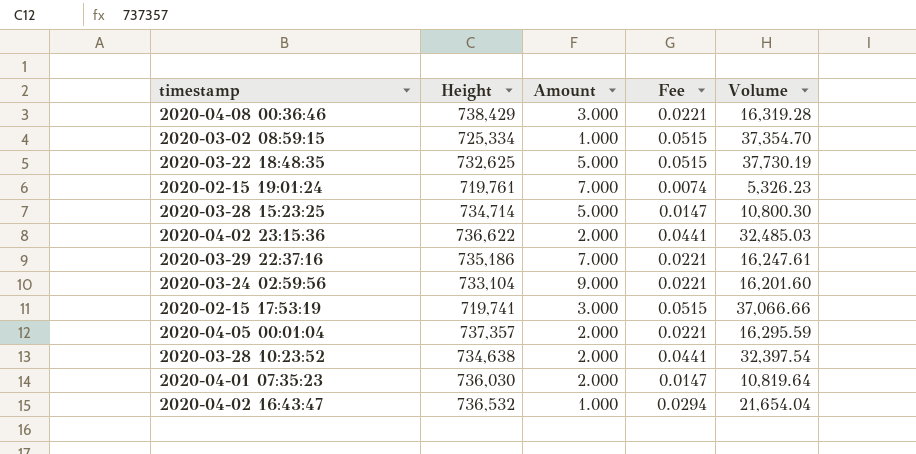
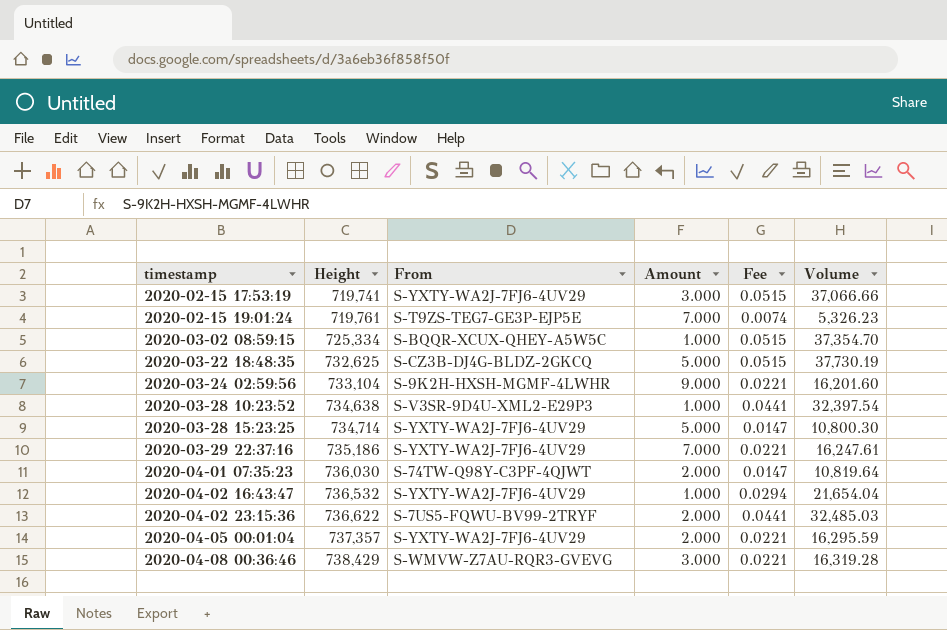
row order: none -> timestamp ascending
column From | position: none -> 3
2020-03-28 10:23:52 | Amount: 2.000 -> 1.000

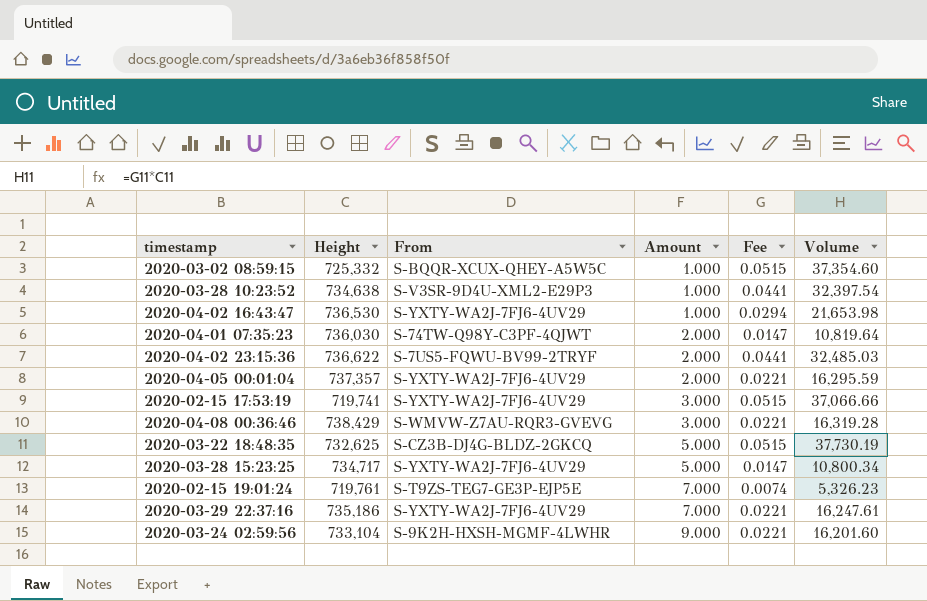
row order: timestamp ascending -> Amount ascending
2020-03-02 08:59:15 | Height: 725,334 -> 725,332
2020-03-02 08:59:15 | Volume: 37,354.70 -> 37,354.60
2020-04-02 16:43:47 | Height: 736,532 -> 736,530
2020-04-02 16:43:47 | Volume: 21,654.04 -> 21,653.98
2020-03-28 15:23:25 | Height: 734,714 -> 734,717
2020-03-28 15:23:25 | Volume: 10,800.30 -> 10,800.34

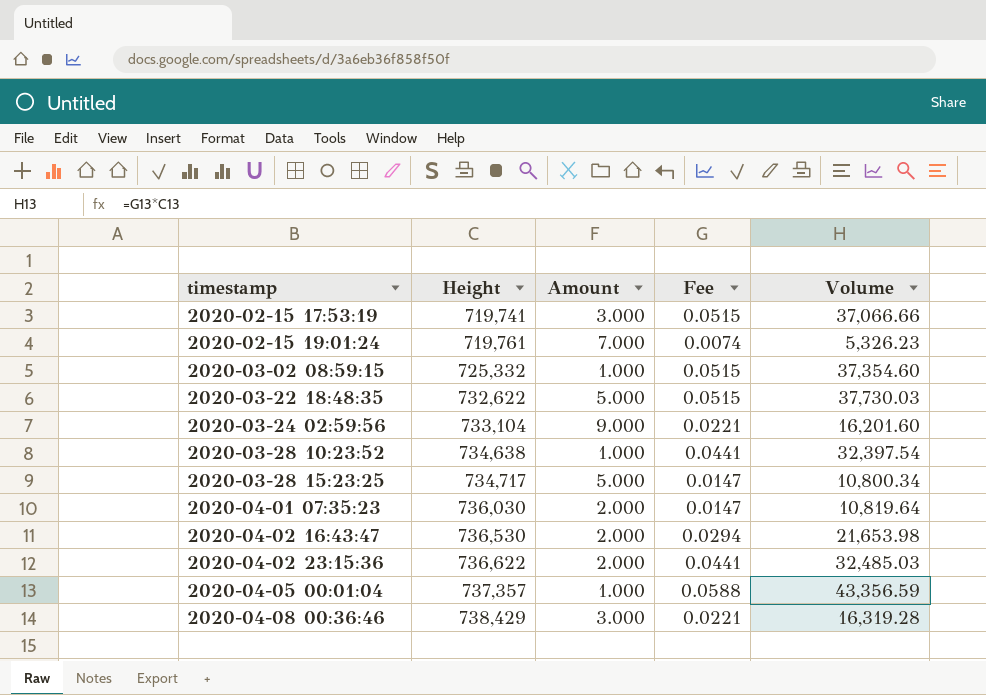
row order: Amount ascending -> timestamp ascending
column From | position: 3 -> none
row 2020-03-29 22:37:16: 735,186 | S-YXTY-WA2J-7FJ6-4UV29 | 7.000 | 0.0221 | 16,247.61 -> none
2020-03-22 18:48:35 | Height: 732,625 -> 732,622
2020-03-22 18:48:35 | Volume: 37,730.19 -> 37,730.03
2020-04-02 16:43:47 | Amount: 1.000 -> 2.000
2020-04-05 00:01:04 | Amount: 2.000 -> 1.000
2020-04-05 00:01:04 | Fee: 0.0221 -> 0.0588
2020-04-05 00:01:04 | Volume: 16,295.59 -> 43,356.59

